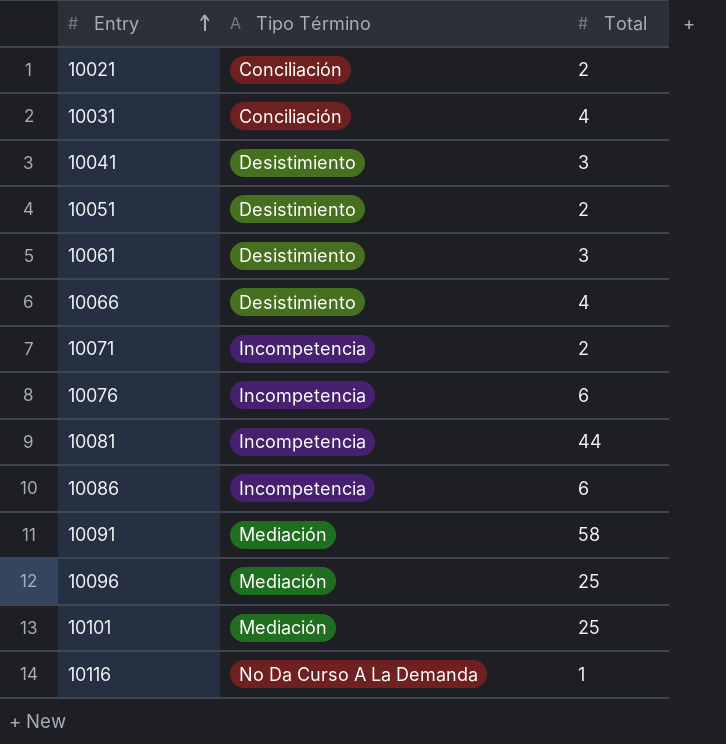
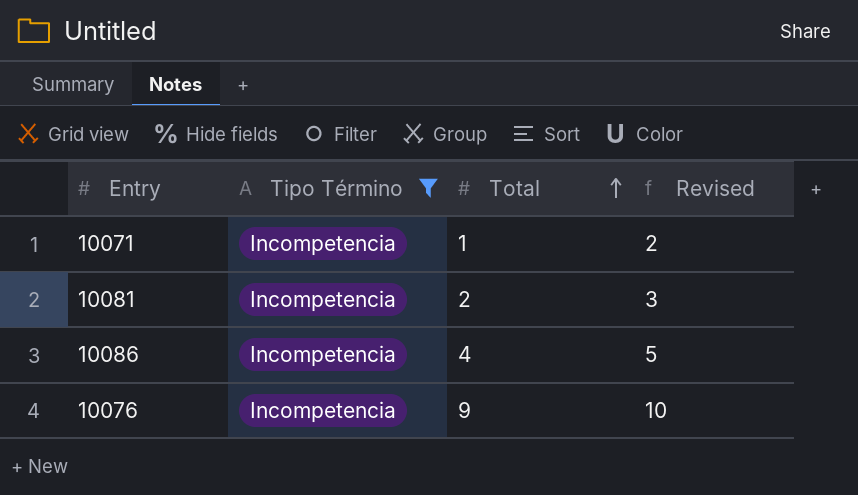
filter: none -> Tipo Término = Incompetencia
row order: Entry ascending -> Total ascending
column Revised | formula: none -> [Total] + 1
10071 | Total: 2 -> 1
10081 | Total: 44 -> 2
10086 | Total: 6 -> 4
10076 | Total: 6 -> 9

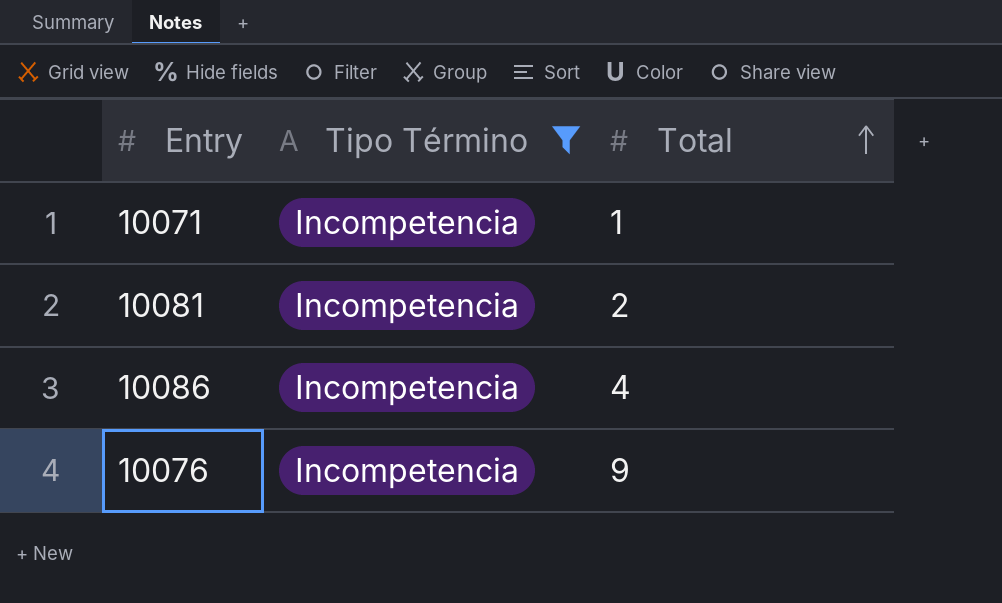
column Revised | formula: [Total] + 1 -> none

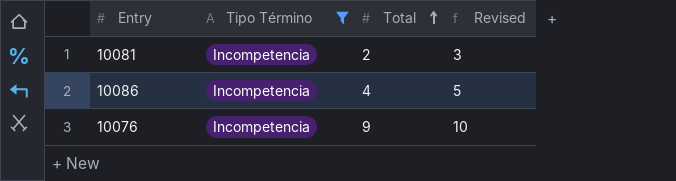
column Revised | formula: none -> [Total] + 1
row 10071: Incompetencia | 1 -> none

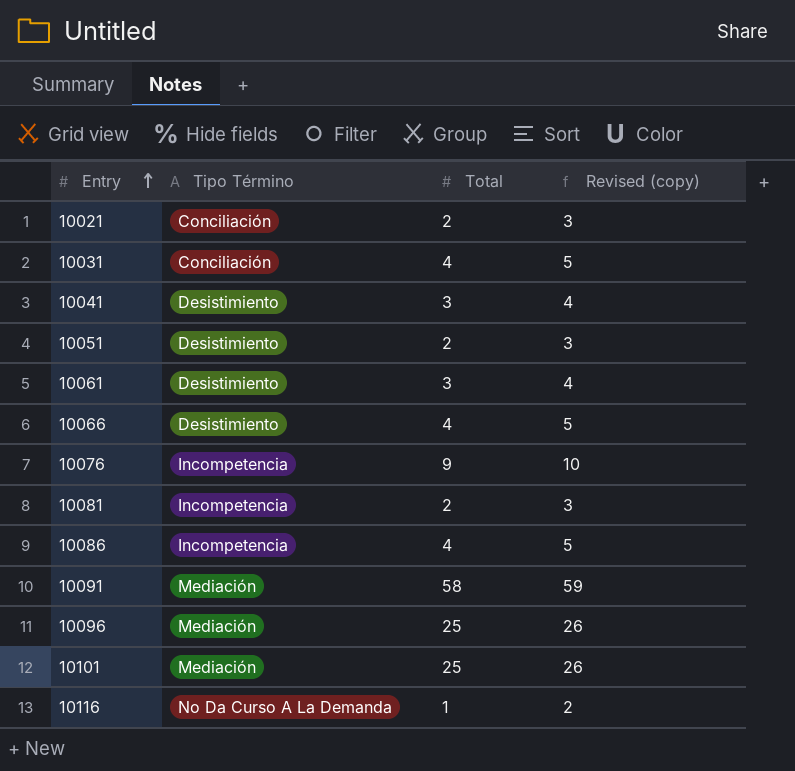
filter: Tipo Término = Incompetencia -> none
row order: Total ascending -> Entry ascending
column name: Revised -> Revised (copy)

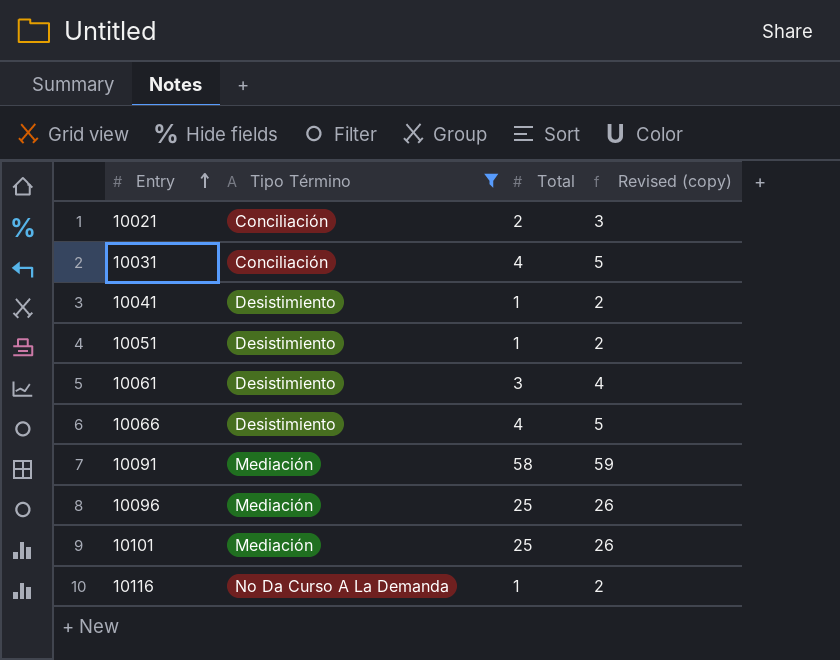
filter: none -> Tipo Término != Incompetencia
10041 | Total: 3 -> 1
10041 | Revised (copy): 4 -> 2
10051 | Total: 2 -> 1
10051 | Revised (copy): 3 -> 2

